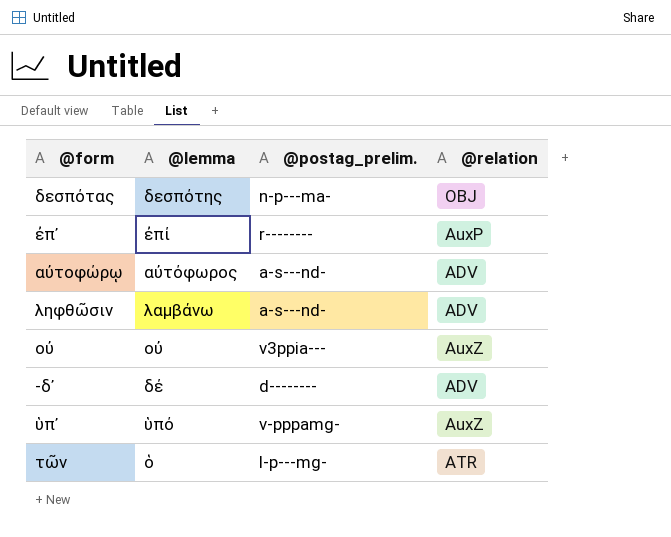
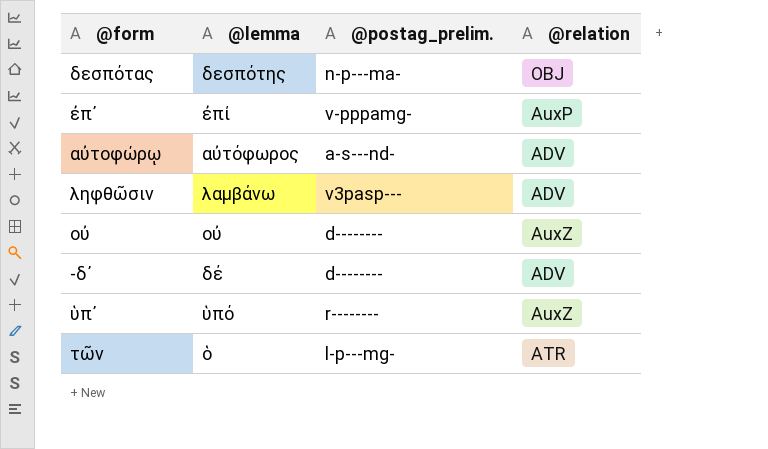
ἐπ᾽ | @postag_prelim.: r-------- -> v-pppamg-
ληφθῶσιν | @postag_prelim.: a-s---nd- -> v3pasp---
οὐ | @postag_prelim.: v3ppia--- -> d--------
ὑπ᾽ | @postag_prelim.: v-pppamg- -> r--------

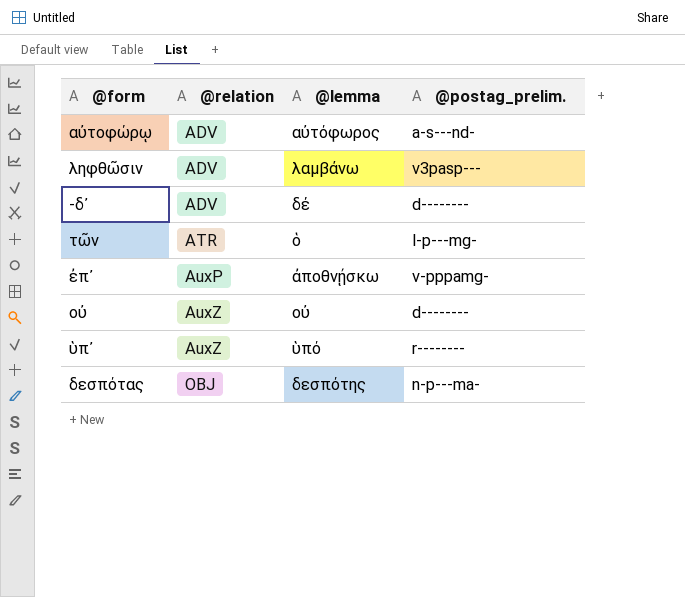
row order: none -> @relation ascending
column @relation | position: 4 -> 2
ἐπ᾽ | @lemma: ἐπί -> ἀποθνῄσκω

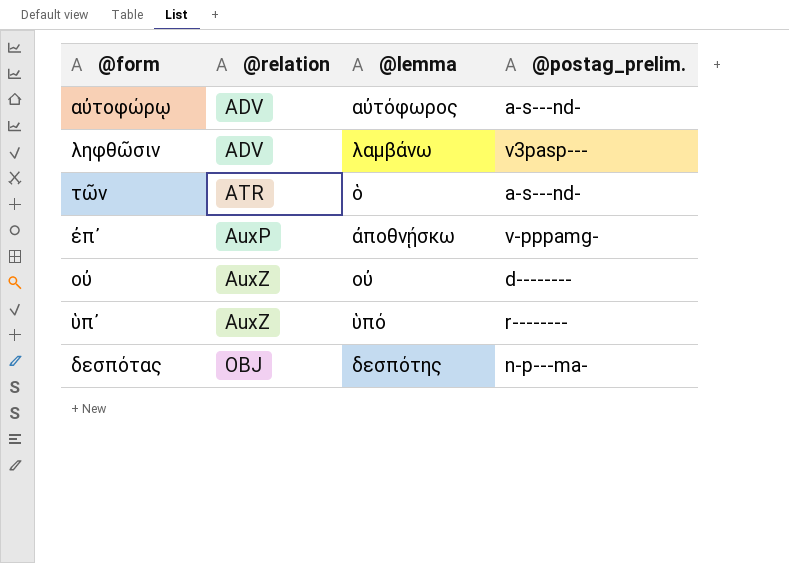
row -δ᾽: ADV | δέ | d-------- -> none
τῶν | @postag_prelim.: l-p---mg- -> a-s---nd-

